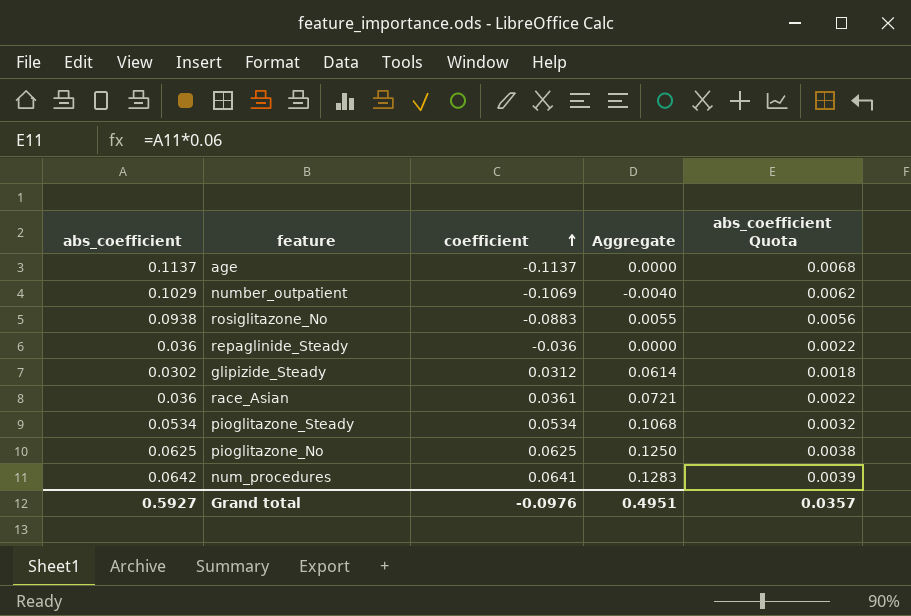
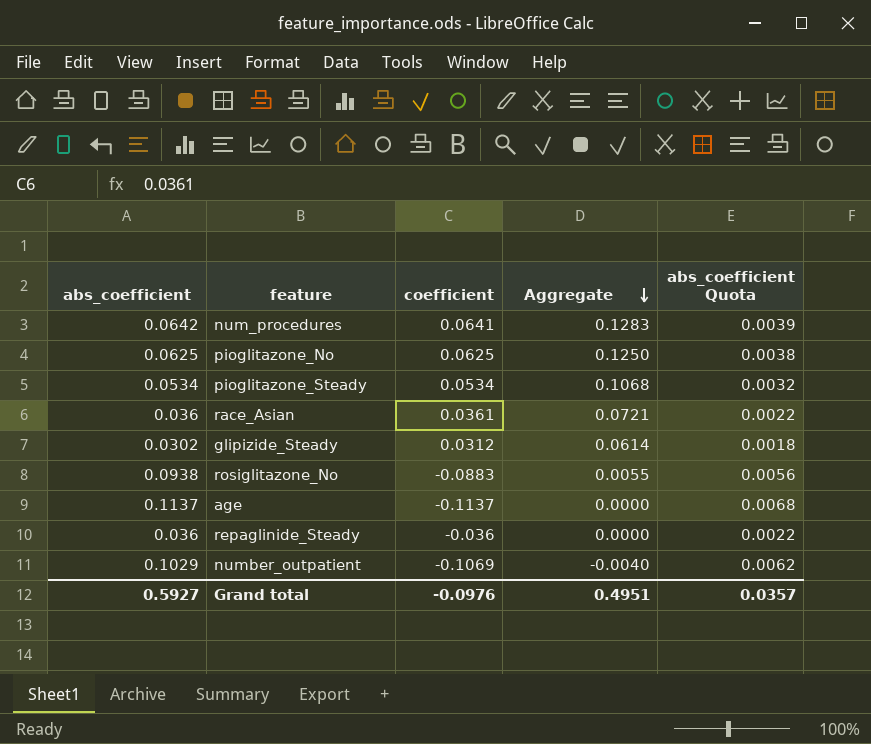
row order: coefficient ascending -> Aggregate descending

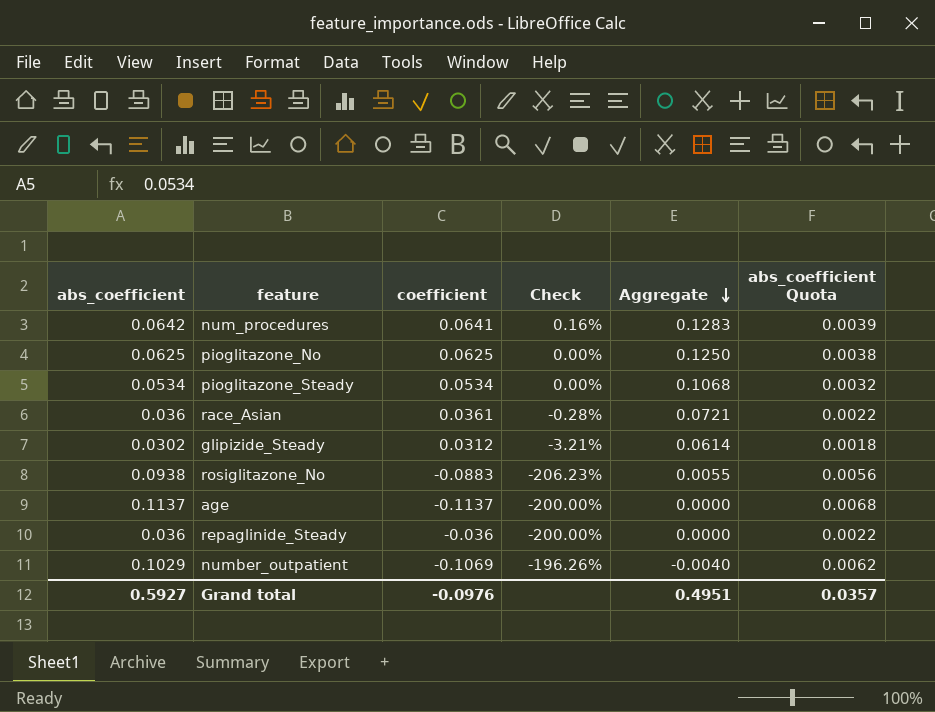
column Check | formula: none -> ([abs_coefficient] - [coefficient]) / [coefficient]

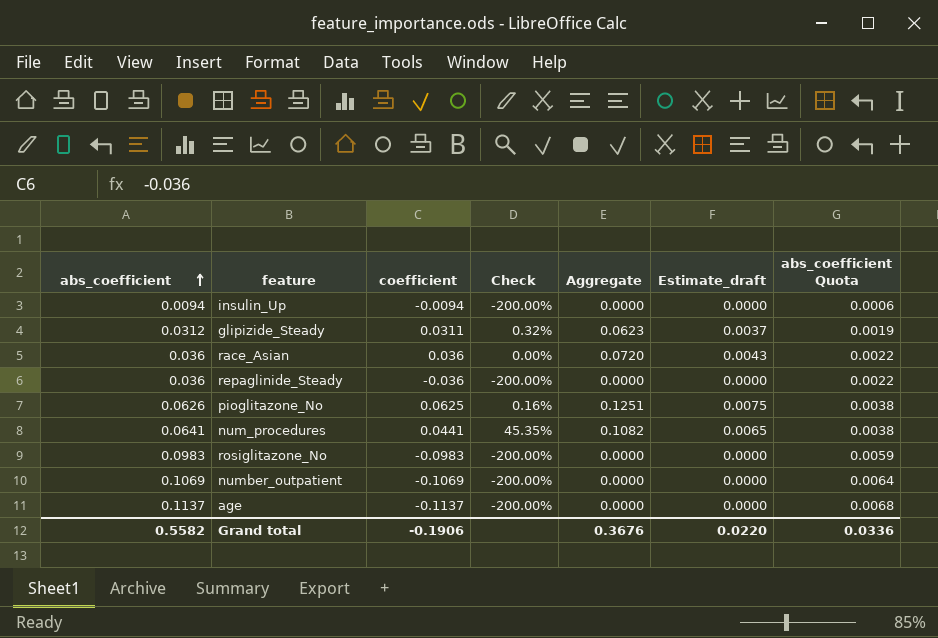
row order: Aggregate descending -> abs_coefficient ascending
column Estimate_draft | formula: none -> [Aggregate] * 0.06
row pioglitazone_Steady: 0.0534 | 0.0534 | 0.00% | 0.1068 | 0.0032 -> none
row insulin_Up: none -> 0.0094 | -0.0094 | -200.00% | 0.0000 | 0.0000 | 0.0006
glipizide_Steady | abs_coefficient: 0.0302 -> 0.0312
glipizide_Steady | coefficient: 0.0312 -> 0.0311
glipizide_Steady | Check: -3.21% -> 0.32%
glipizide_Steady | Aggregate: 0.0614 -> 0.0623
glipizide_Steady | abs_coefficient Quota: 0.0018 -> 0.0019
race_Asian | coefficient: 0.0361 -> 0.036
race_Asian | Check: -0.28% -> 0.00%
race_Asian | Aggregate: 0.0721 -> 0.0720
pioglitazone_No | abs_coefficient: 0.0625 -> 0.0626
pioglitazone_No | Check: 0.00% -> 0.16%
pioglitazone_No | Aggregate: 0.1250 -> 0.1251
num_procedures | abs_coefficient: 0.0642 -> 0.0641
num_procedures | coefficient: 0.0641 -> 0.0441
num_procedures | Check: 0.16% -> 45.35%
num_procedures | Aggregate: 0.1283 -> 0.1082
num_procedures | abs_coefficient Quota: 0.0039 -> 0.0038
rosiglitazone_No | abs_coefficient: 0.0938 -> 0.0983
rosiglitazone_No | coefficient: -0.0883 -> -0.0983
rosiglitazone_No | Check: -206.23% -> -200.00%
rosiglitazone_No | Aggregate: 0.0055 -> 0.0000
rosiglitazone_No | abs_coefficient Quota: 0.0056 -> 0.0059
number_outpatient | abs_coefficient: 0.1029 -> 0.1069
number_outpatient | Check: -196.26% -> -200.00%
number_outpatient | Aggregate: -0.0040 -> 0.0000
number_outpatient | abs_coefficient Quota: 0.0062 -> 0.0064
Grand total | abs_coefficient: 0.5927 -> 0.5582
Grand total | coefficient: -0.0976 -> -0.1906
Grand total | Aggregate: 0.4951 -> 0.3676
Grand total | abs_coefficient Quota: 0.0357 -> 0.0336

